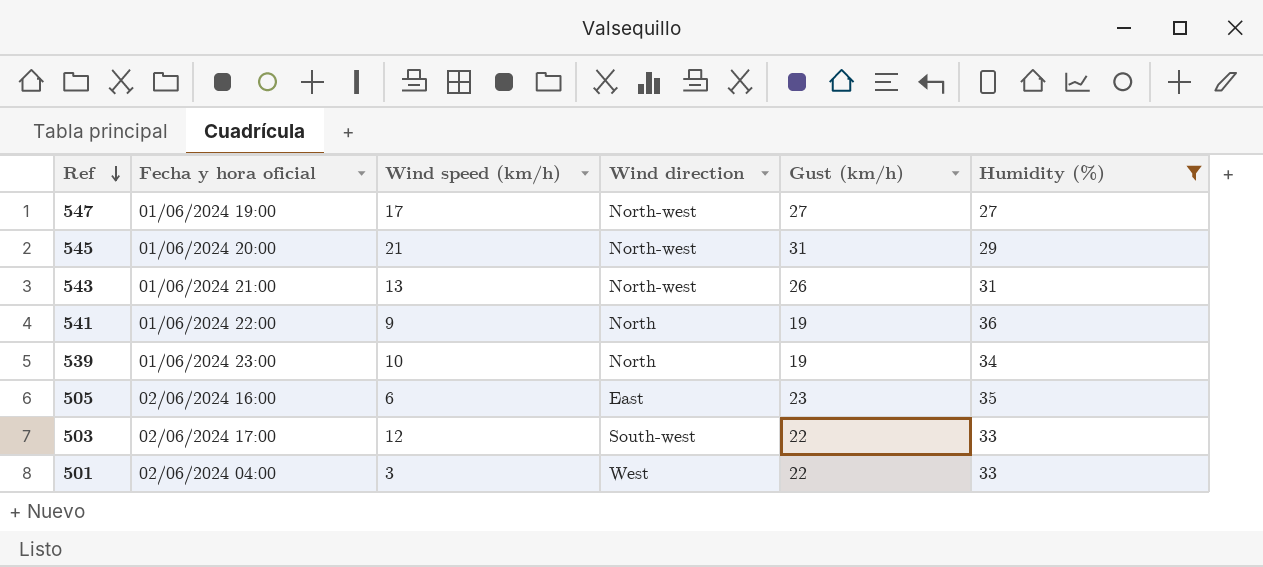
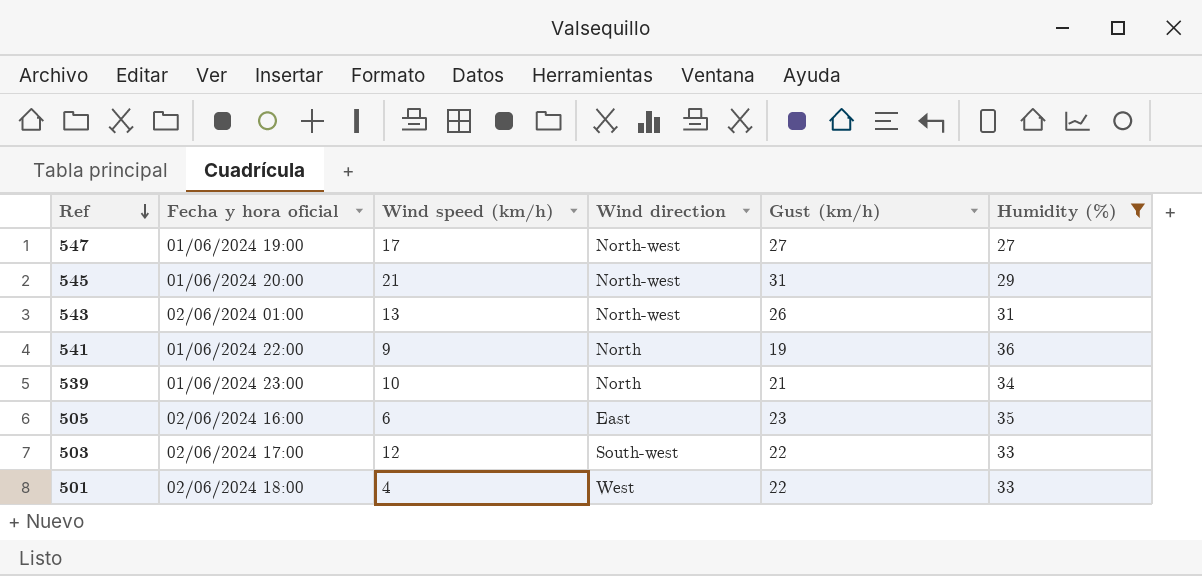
543 | Fecha y hora oficial: 01/06/2024 21:00 -> 02/06/2024 01:00
539 | Gust (km/h): 19 -> 21
501 | Fecha y hora oficial: 02/06/2024 04:00 -> 02/06/2024 18:00
501 | Wind speed (km/h): 3 -> 4

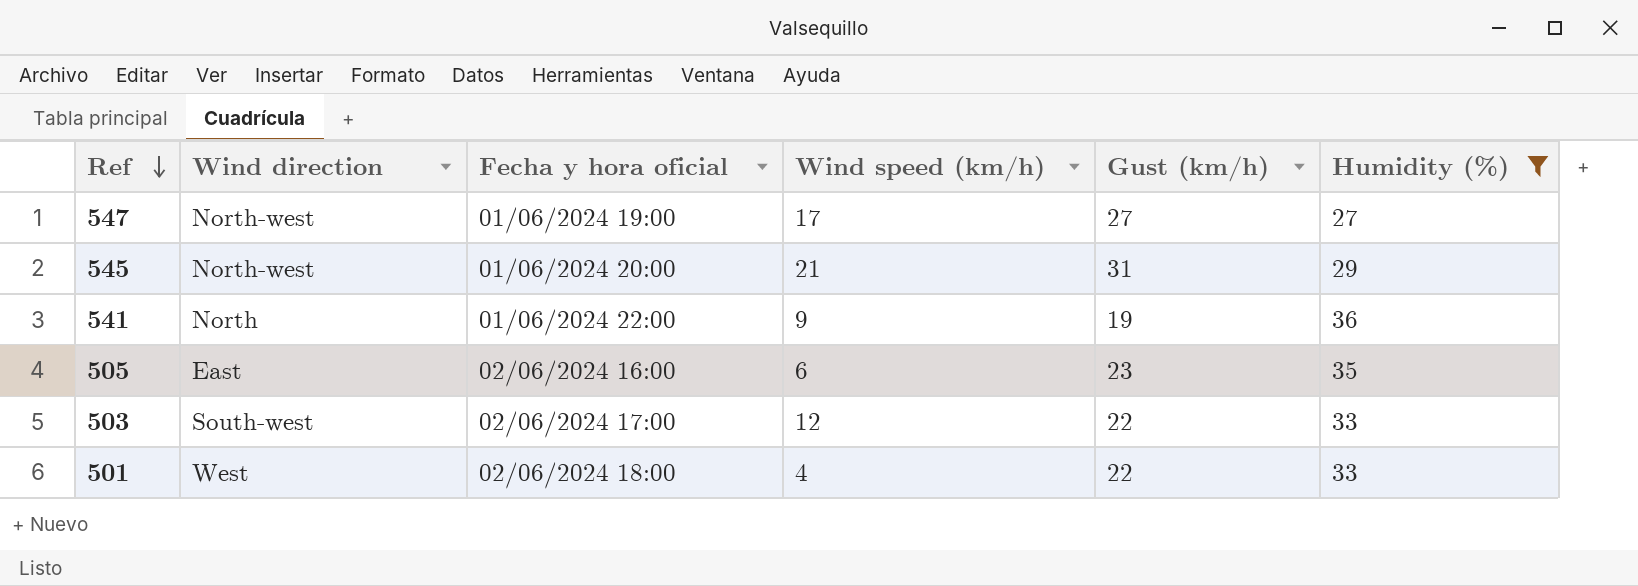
column Wind direction | position: 4 -> 2
row 543: 02/06/2024 01:00 | 13 | North-west | 26 | 31 -> none
row 539: 01/06/2024 23:00 | 10 | North | 21 | 34 -> none

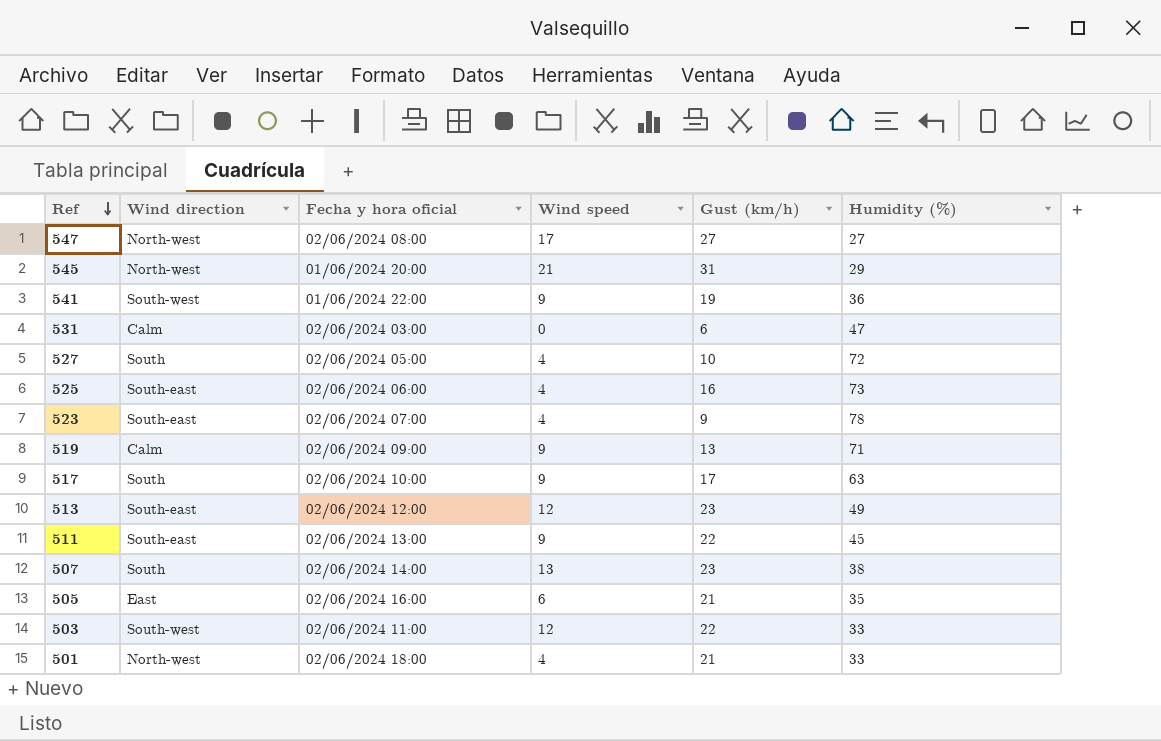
filter: Humidity (%) <= 36 -> none
column name: Wind speed (km/h) -> Wind speed
547 | Fecha y hora oficial: 01/06/2024 19:00 -> 02/06/2024 08:00
541 | Wind direction: North -> South-west
505 | Gust (km/h): 23 -> 21
503 | Fecha y hora oficial: 02/06/2024 17:00 -> 02/06/2024 11:00
501 | Wind direction: West -> North-west
501 | Gust (km/h): 22 -> 21

